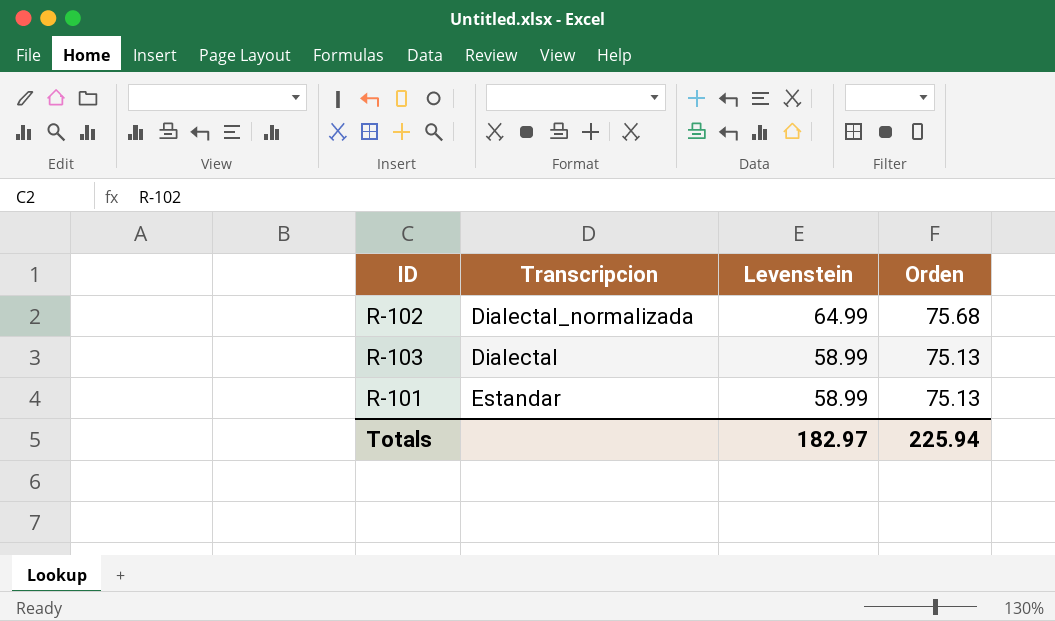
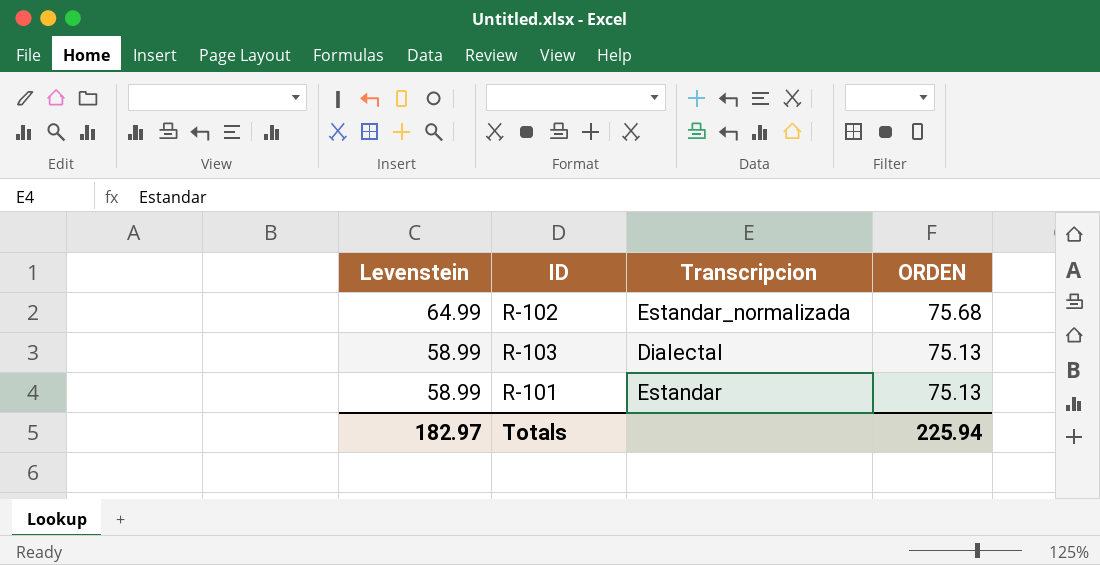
column Levenstein | position: 3 -> 1
column name: Orden -> ORDEN
R-102 | Transcripcion: Dialectal_normalizada -> Estandar_normalizada

